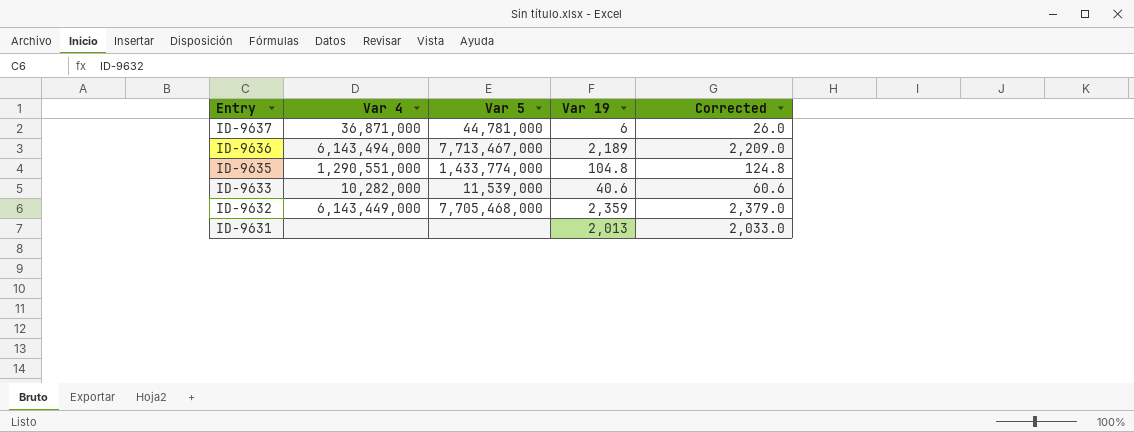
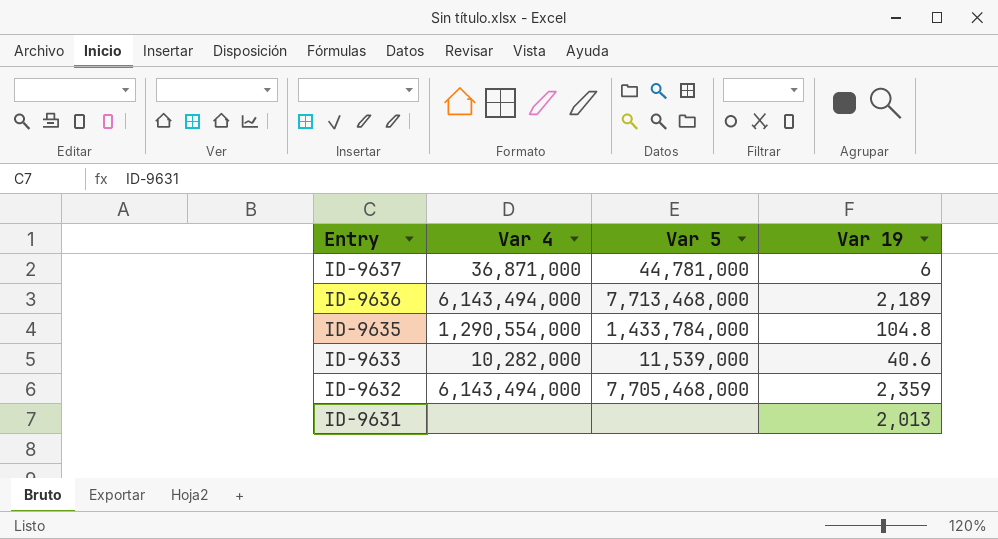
column Corrected | formula: [Var 19] + 20 -> none
ID-9636 | Var 5: 7,713,467,000 -> 7,713,468,000
ID-9635 | Var 4: 1,290,551,000 -> 1,290,554,000
ID-9635 | Var 5: 1,433,774,000 -> 1,433,784,000
ID-9632 | Var 4: 6,143,449,000 -> 6,143,494,000

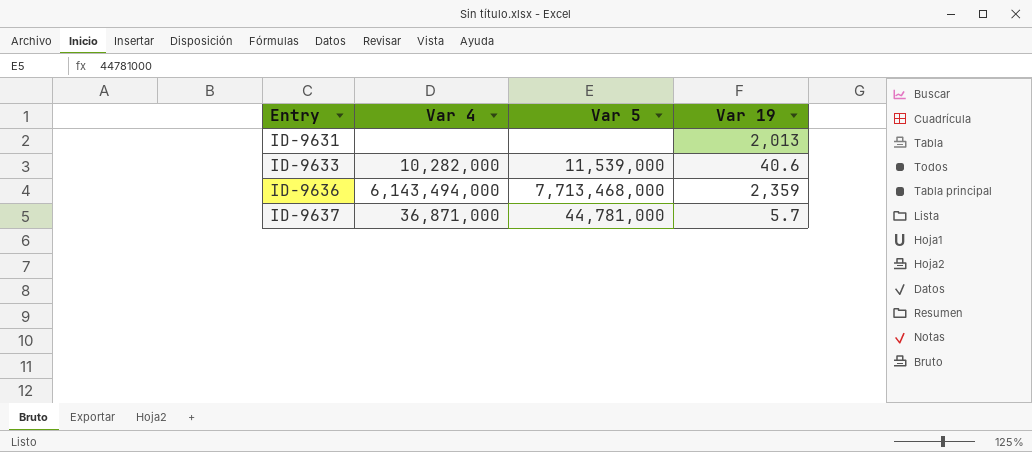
row order: Entry descending -> Entry ascending
row ID-9635: 1,290,554,000 | 1,433,784,000 | 104.8 -> none
row ID-9632: 6,143,494,000 | 7,705,468,000 | 2,359 -> none
ID-9636 | Var 19: 2,189 -> 2,359
ID-9637 | Var 19: 6 -> 5.7

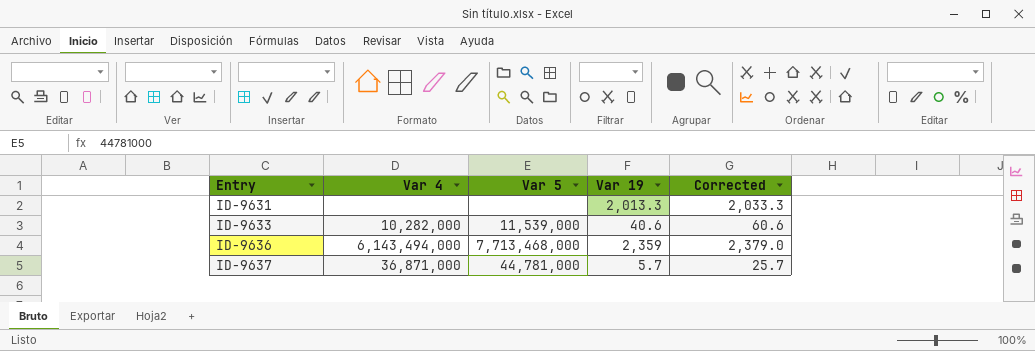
column Corrected | formula: none -> [Var 19] + 20
ID-9631 | Var 19: 2,013 -> 2,013.3

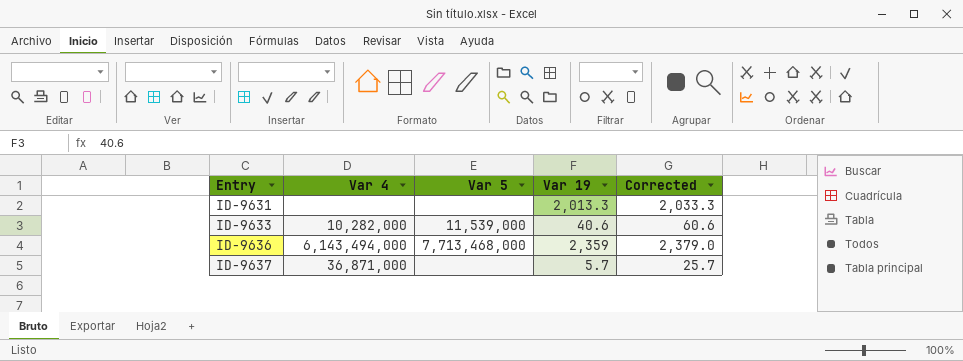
ID-9637 | Var 5: 44,781,000 -> none

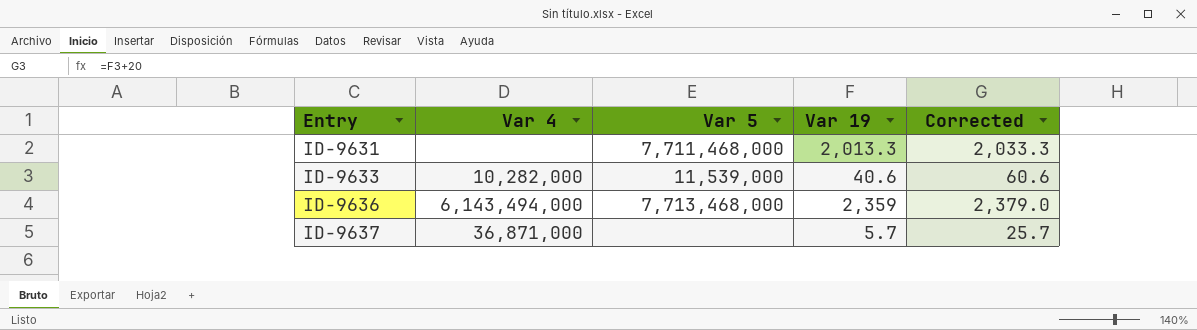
ID-9631 | Var 5: none -> 7,711,468,000

